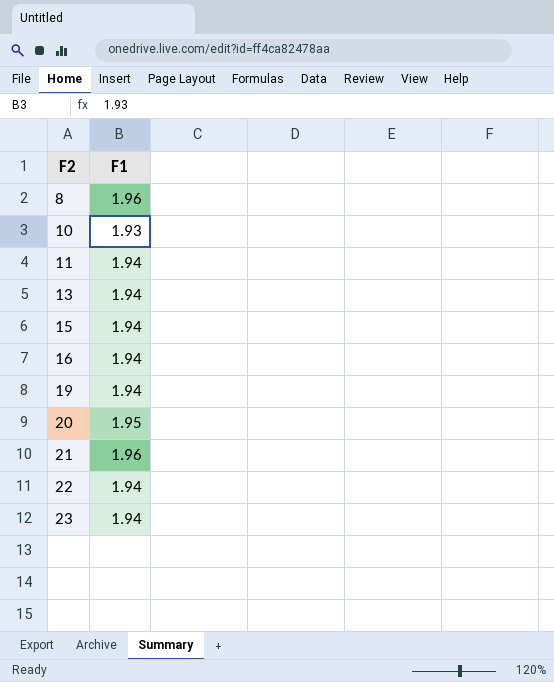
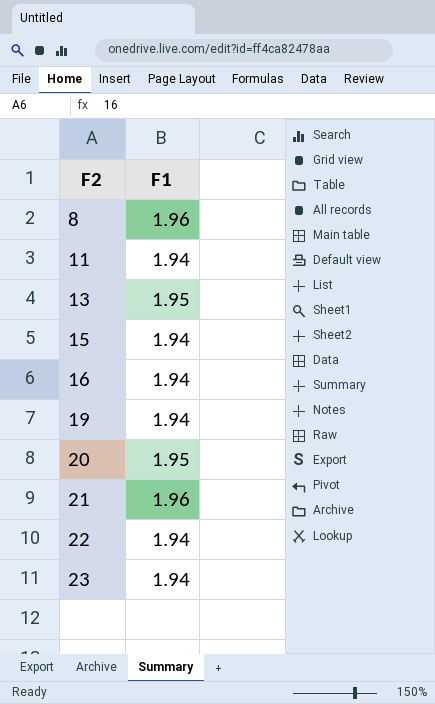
row 10: 1.93 -> none
13 | F1: 1.94 -> 1.95

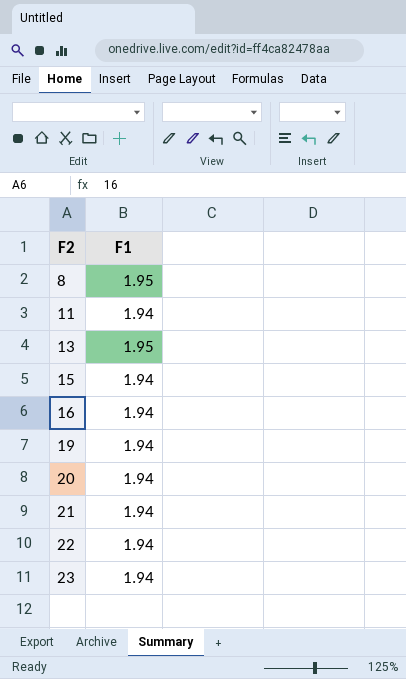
8 | F1: 1.96 -> 1.95
20 | F1: 1.95 -> 1.94
21 | F1: 1.96 -> 1.94

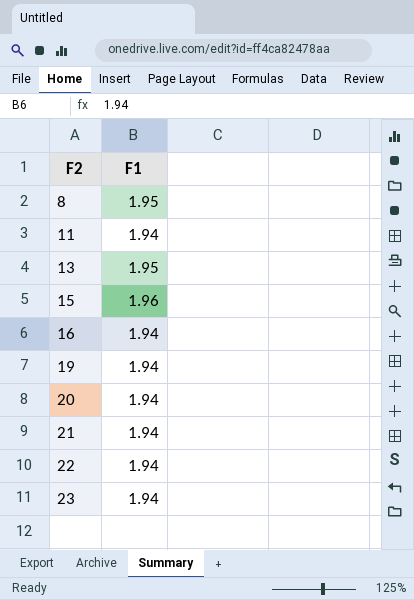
15 | F1: 1.94 -> 1.96

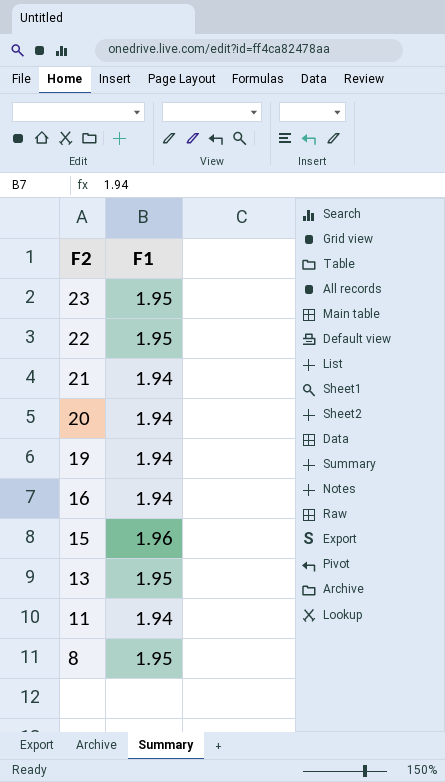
row order: F2 ascending -> F2 descending
23 | F1: 1.94 -> 1.95
22 | F1: 1.94 -> 1.95

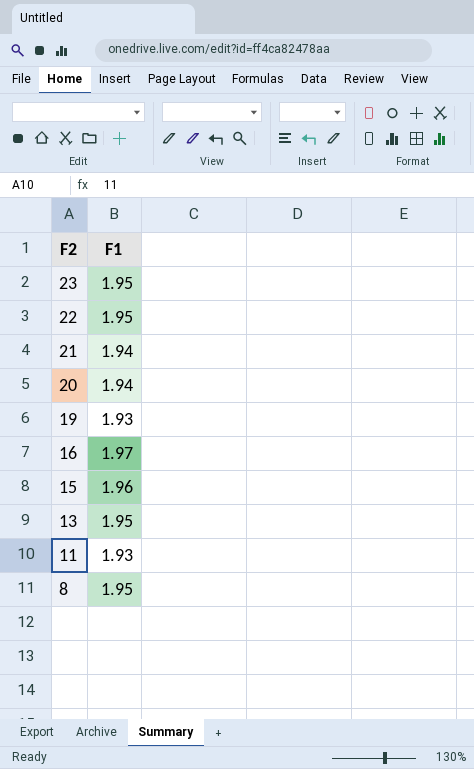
19 | F1: 1.94 -> 1.93
16 | F1: 1.94 -> 1.97
11 | F1: 1.94 -> 1.93

